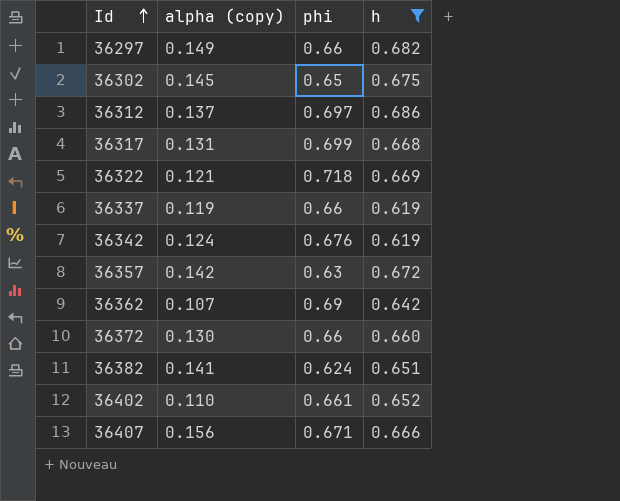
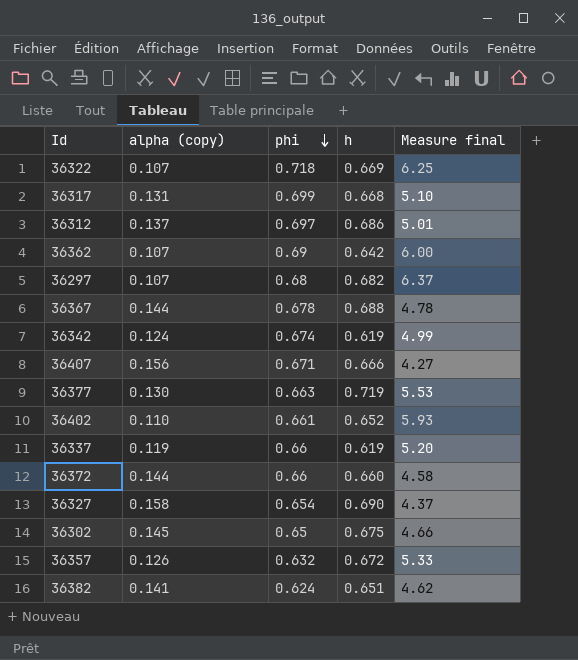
filter: h <= 0.686 -> none
row order: Id ascending -> phi descending
column Measure final | formula: none -> [h] / [alpha (copy)]
36322 | alpha (copy): 0.121 -> 0.107
36297 | alpha (copy): 0.149 -> 0.107
36297 | phi: 0.66 -> 0.68
36342 | phi: 0.676 -> 0.674
36372 | alpha (copy): 0.130 -> 0.144
36357 | alpha (copy): 0.142 -> 0.126
36357 | phi: 0.63 -> 0.632

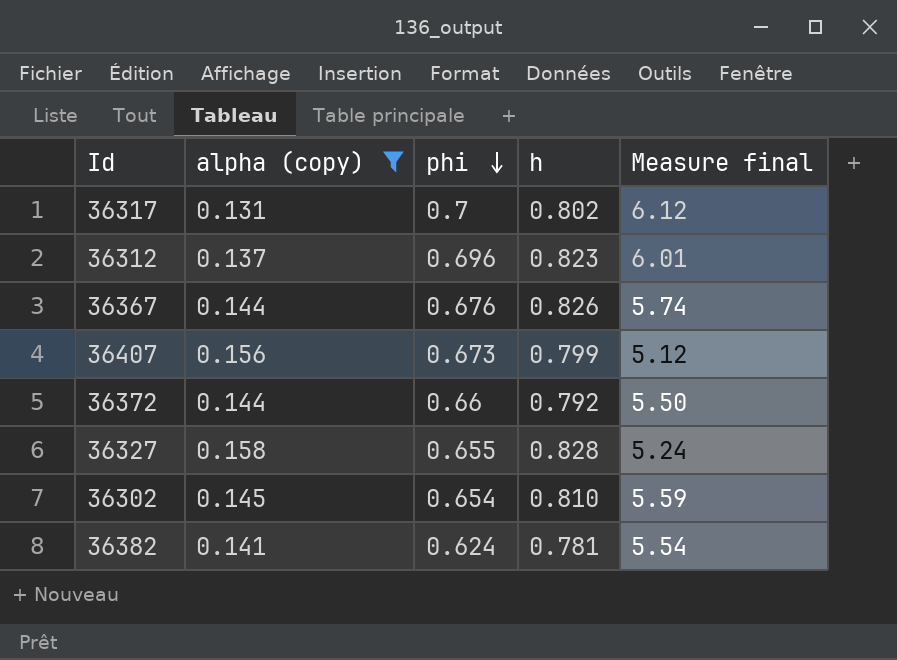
filter: none -> alpha (copy) >= 0.131
36317 | phi: 0.699 -> 0.7
36317 | h: 0.668 -> 0.802
36317 | Measure final: 5.10 -> 6.12
36312 | phi: 0.697 -> 0.696
36312 | h: 0.686 -> 0.823
36312 | Measure final: 5.01 -> 6.01
36367 | phi: 0.678 -> 0.676
36367 | h: 0.688 -> 0.826
36367 | Measure final: 4.78 -> 5.74
36407 | phi: 0.671 -> 0.673
36407 | h: 0.666 -> 0.799
36407 | Measure final: 4.27 -> 5.12
36372 | h: 0.660 -> 0.792
36372 | Measure final: 4.58 -> 5.50
36327 | phi: 0.654 -> 0.655
36327 | h: 0.690 -> 0.828
36327 | Measure final: 4.37 -> 5.24
36302 | phi: 0.65 -> 0.654
36302 | h: 0.675 -> 0.810
36302 | Measure final: 4.66 -> 5.59
36382 | h: 0.651 -> 0.781
36382 | Measure final: 4.62 -> 5.54

